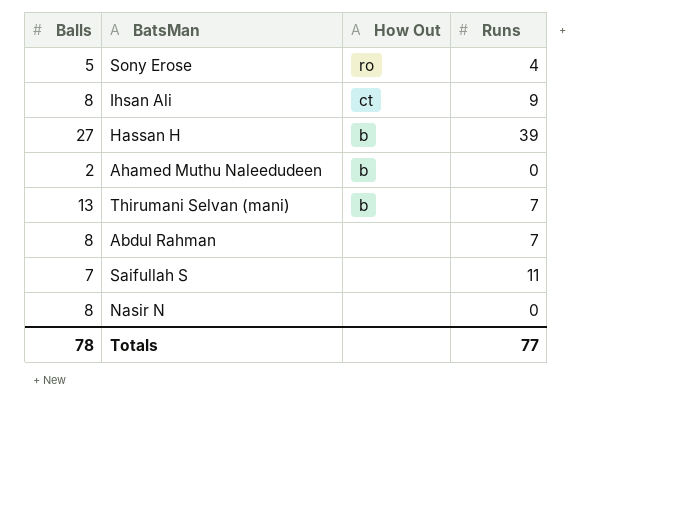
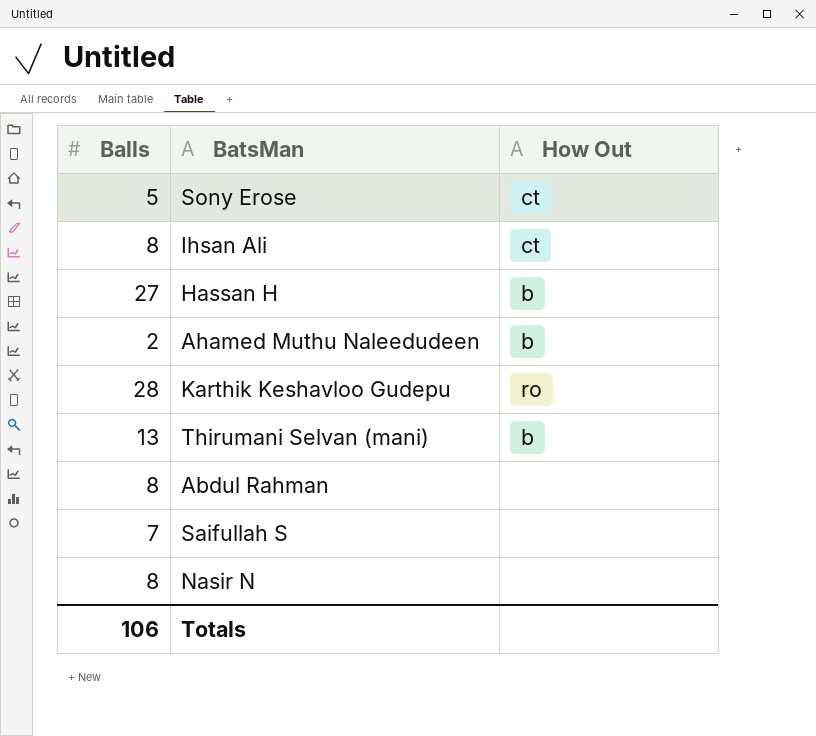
column Runs | position: 4 -> none
Sony Erose | How Out: ro -> ct
row Karthik Keshavloo Gudepu: none -> 28 | ro
Totals | Balls: 78 -> 106

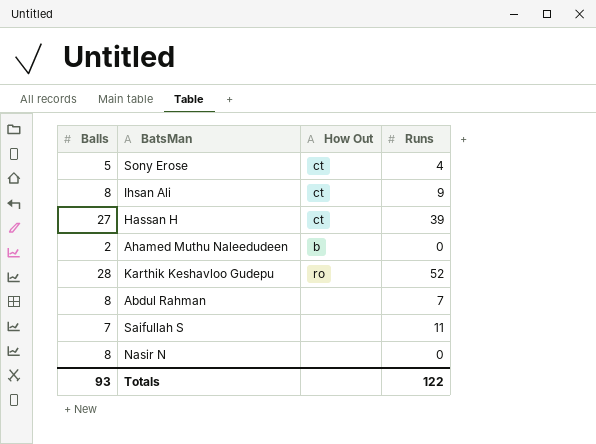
column Runs | position: none -> 4
row Thirumani Selvan (mani): 13 | b -> none
Hassan H | How Out: b -> ct
Totals | Balls: 106 -> 93

